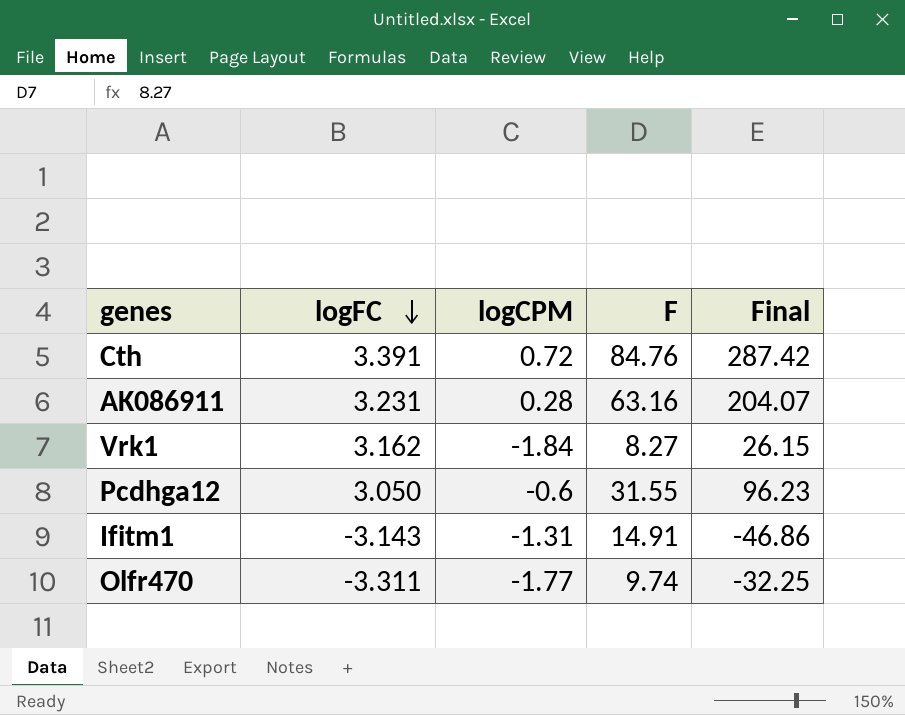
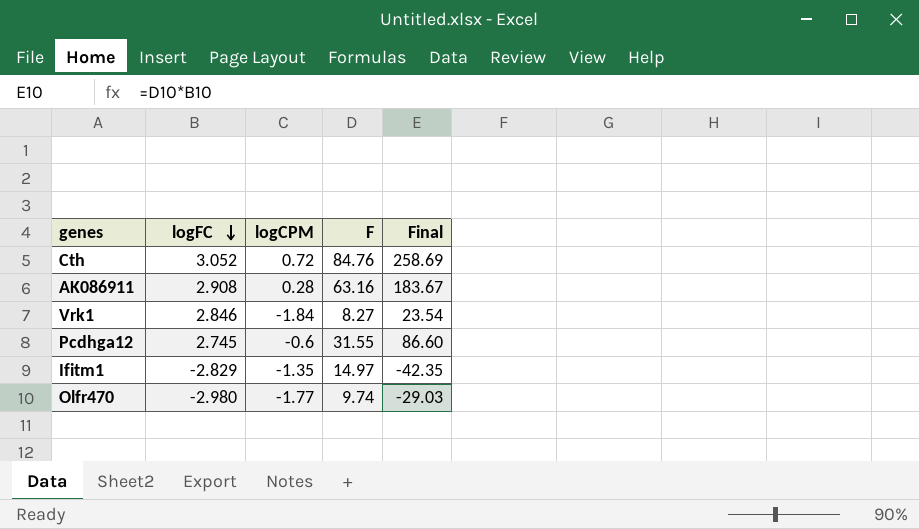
Cth | logFC: 3.391 -> 3.052
Cth | Final: 287.42 -> 258.69
AK086911 | logFC: 3.231 -> 2.908
AK086911 | Final: 204.07 -> 183.67
Vrk1 | logFC: 3.162 -> 2.846
Vrk1 | Final: 26.15 -> 23.54
Pcdhga12 | logFC: 3.050 -> 2.745
Pcdhga12 | Final: 96.23 -> 86.60
Ifitm1 | logFC: -3.143 -> -2.829
Ifitm1 | logCPM: -1.31 -> -1.35
Ifitm1 | F: 14.91 -> 14.97
Ifitm1 | Final: -46.86 -> -42.35
Olfr470 | logFC: -3.311 -> -2.980
Olfr470 | Final: -32.25 -> -29.03

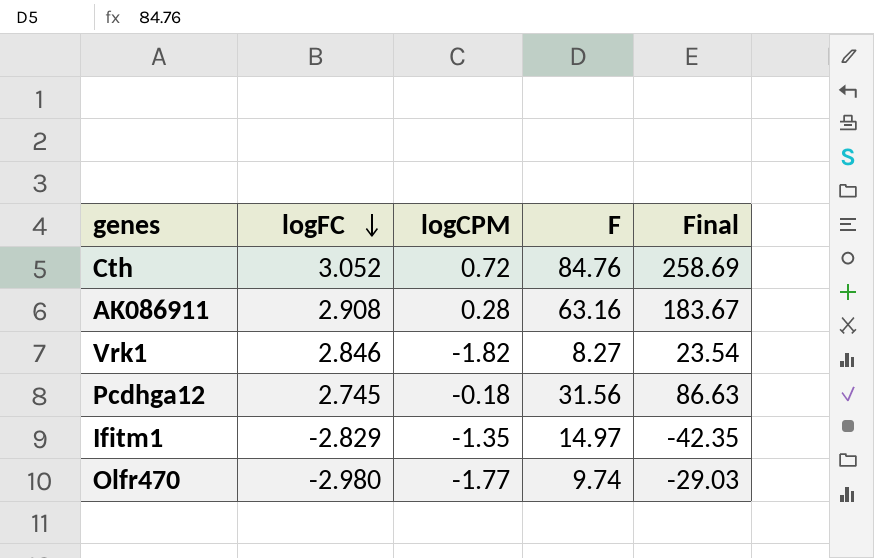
Vrk1 | logCPM: -1.84 -> -1.82
Pcdhga12 | logCPM: -0.6 -> -0.18
Pcdhga12 | F: 31.55 -> 31.56
Pcdhga12 | Final: 86.60 -> 86.63

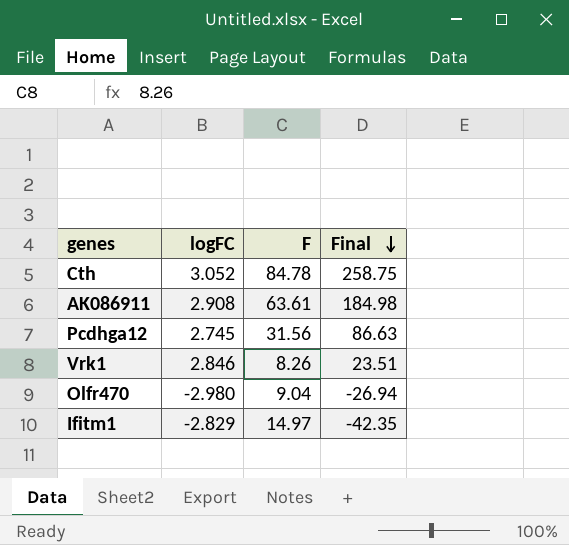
row order: logFC descending -> Final descending
column logCPM | position: 3 -> none
Cth | F: 84.76 -> 84.78
Cth | Final: 258.69 -> 258.75
AK086911 | F: 63.16 -> 63.61
AK086911 | Final: 183.67 -> 184.98
Vrk1 | F: 8.27 -> 8.26
Vrk1 | Final: 23.54 -> 23.51
Olfr470 | F: 9.74 -> 9.04
Olfr470 | Final: -29.03 -> -26.94

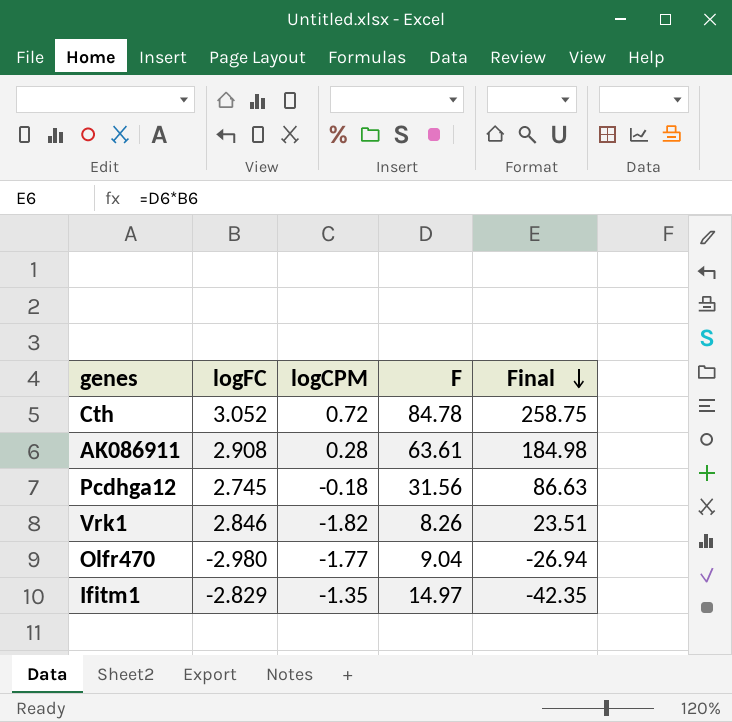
column logCPM | position: none -> 3

